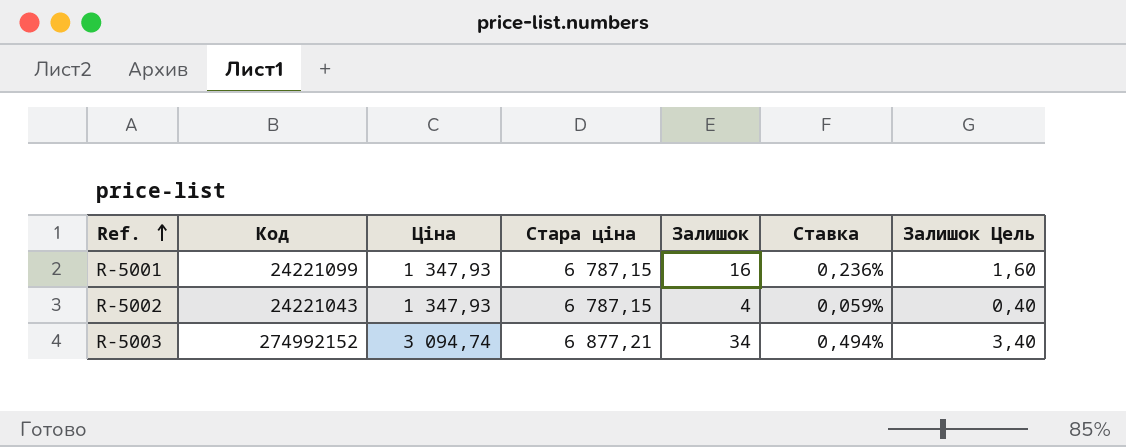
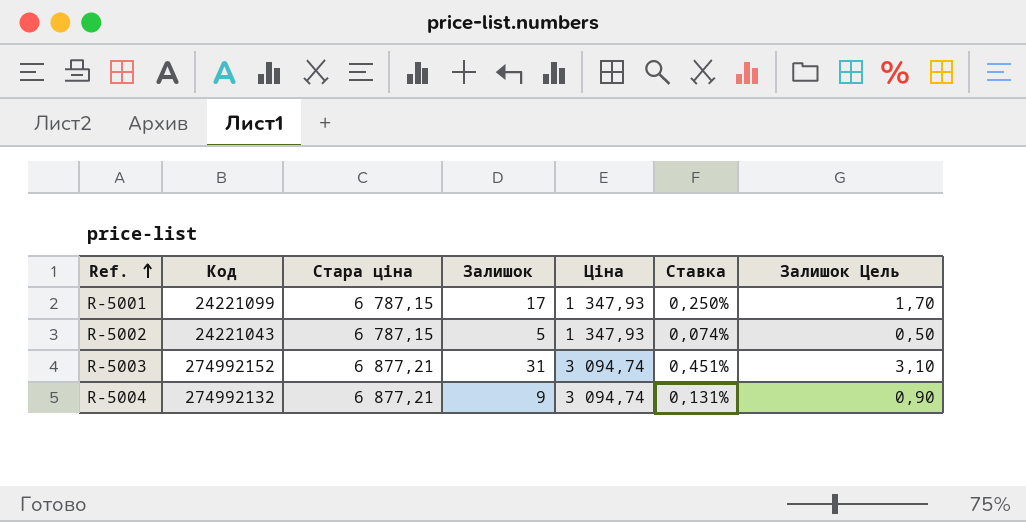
column Ціна | position: 3 -> 5
R-5001 | Залишок: 16 -> 17
R-5001 | Ставка: 0,236% -> 0,250%
R-5001 | Залишок Цель: 1,60 -> 1,70
R-5002 | Залишок: 4 -> 5
R-5002 | Ставка: 0,059% -> 0,074%
R-5002 | Залишок Цель: 0,40 -> 0,50
R-5003 | Залишок: 34 -> 31
R-5003 | Ставка: 0,494% -> 0,451%
R-5003 | Залишок Цель: 3,40 -> 3,10
row R-5004: none -> 274992132 | 6 877,21 | 9 | 3 094,74 | 0,131% | 0,90

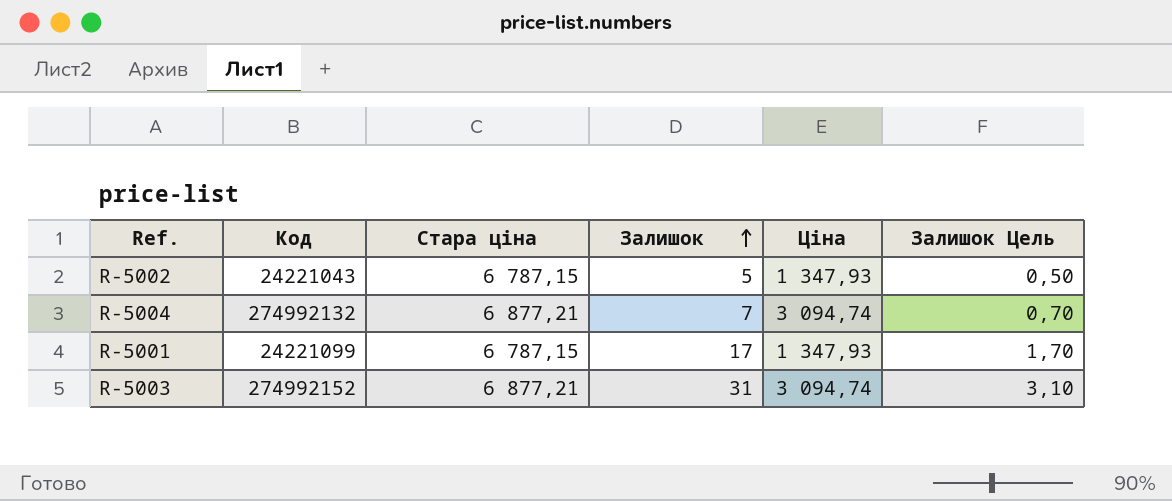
row order: Ref. ascending -> Залишок ascending
column Ставка | formula: [Залишок] / [Стара ціна] -> none
R-5004 | Залишок: 9 -> 7
R-5004 | Залишок Цель: 0,90 -> 0,70

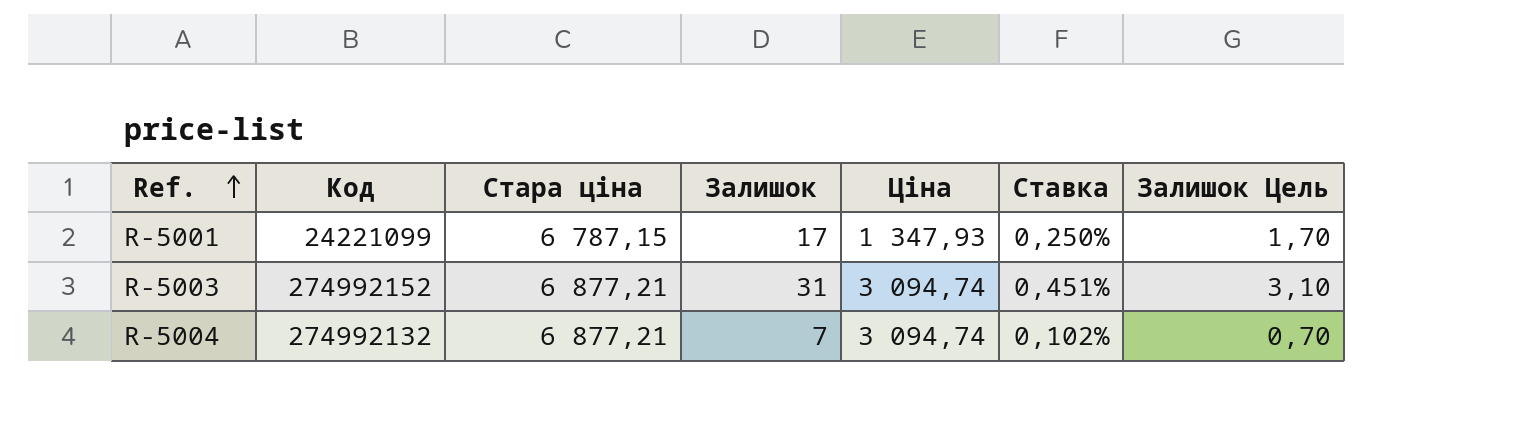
row order: Залишок ascending -> Ref. ascending
column Ставка | formula: none -> [Залишок] / [Стара ціна]
row R-5002: 24221043 | 6 787,15 | 5 | 1 347,93 | 0,50 -> none

